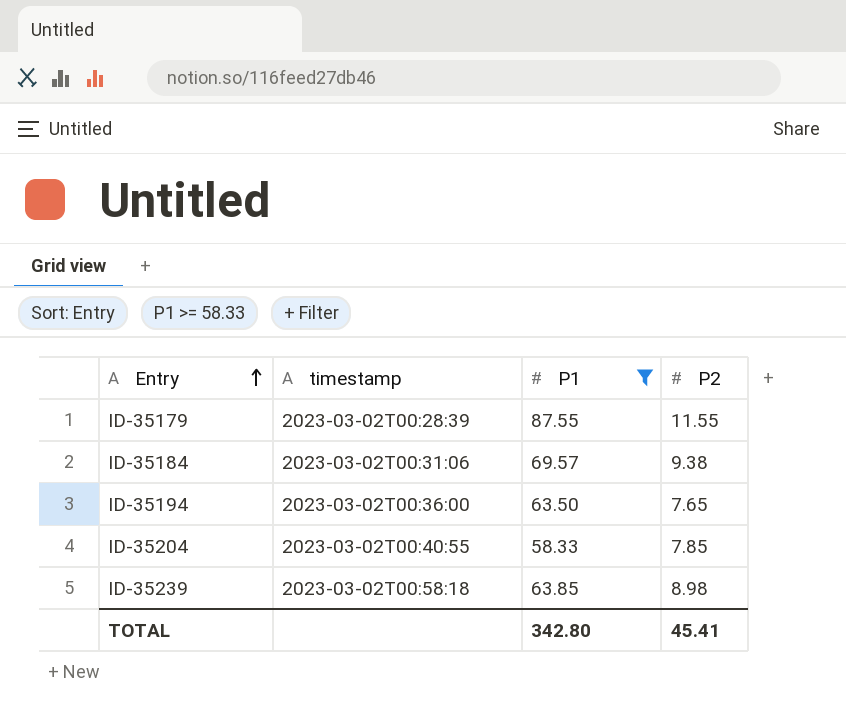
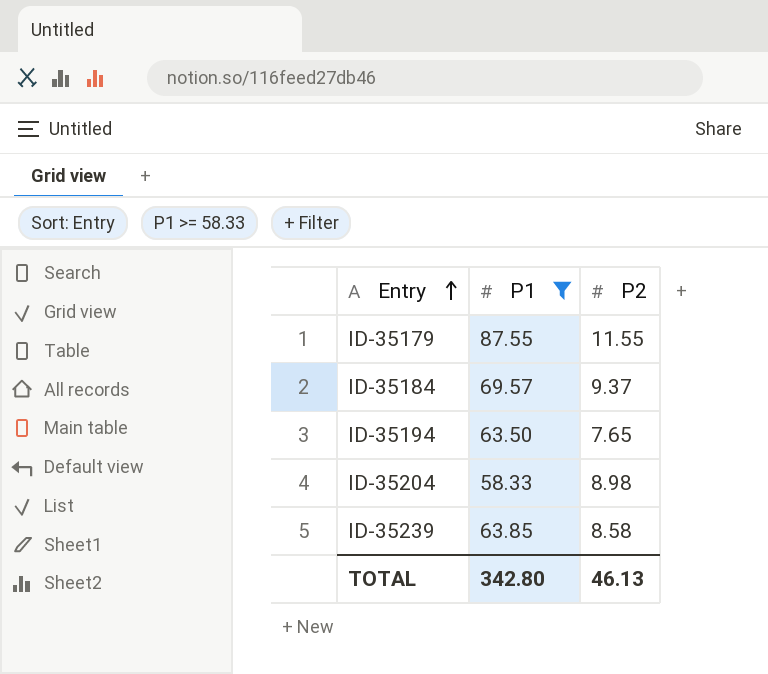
column timestamp | position: 2 -> none
ID-35184 | P2: 9.38 -> 9.37
ID-35204 | P2: 7.85 -> 8.98
ID-35239 | P2: 8.98 -> 8.58
TOTAL | P2: 45.41 -> 46.13

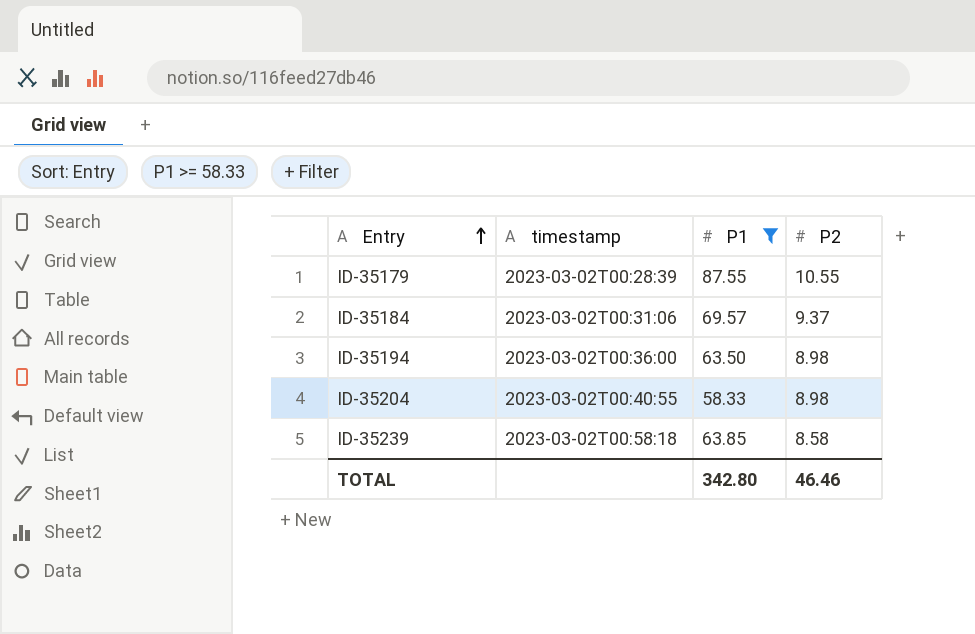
column timestamp | position: none -> 2
ID-35179 | P2: 11.55 -> 10.55
ID-35194 | P2: 7.65 -> 8.98
TOTAL | P2: 46.13 -> 46.46

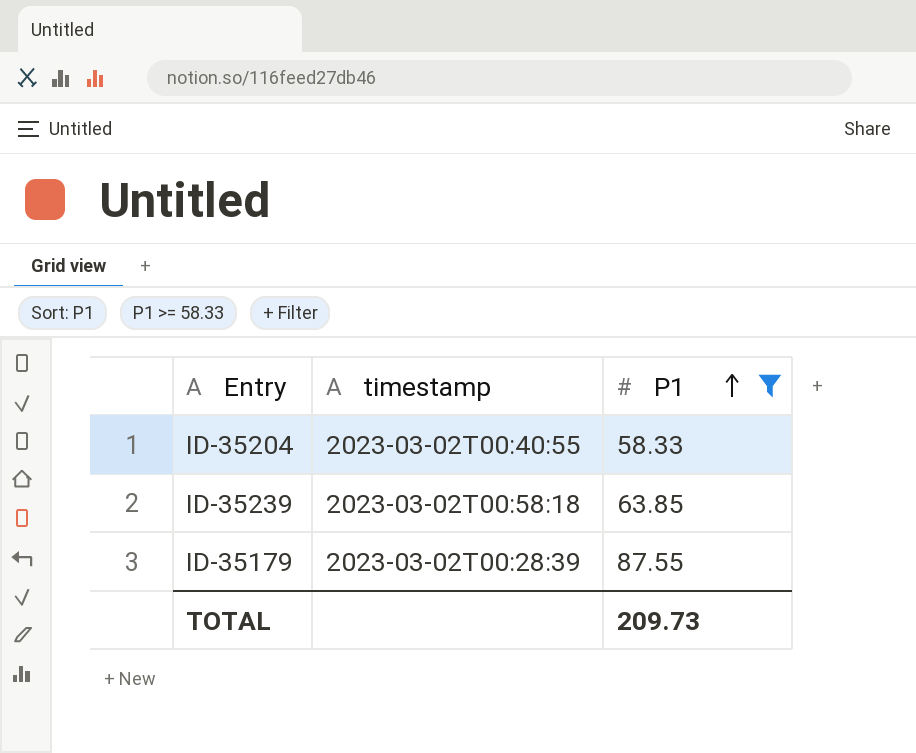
row order: Entry ascending -> P1 ascending
column P2 | position: 4 -> none
row ID-35184: 2023-03-02T00:31:06 | 69.57 | 9.37 -> none
row ID-35194: 2023-03-02T00:36:00 | 63.50 | 8.98 -> none
TOTAL | P1: 342.80 -> 209.73

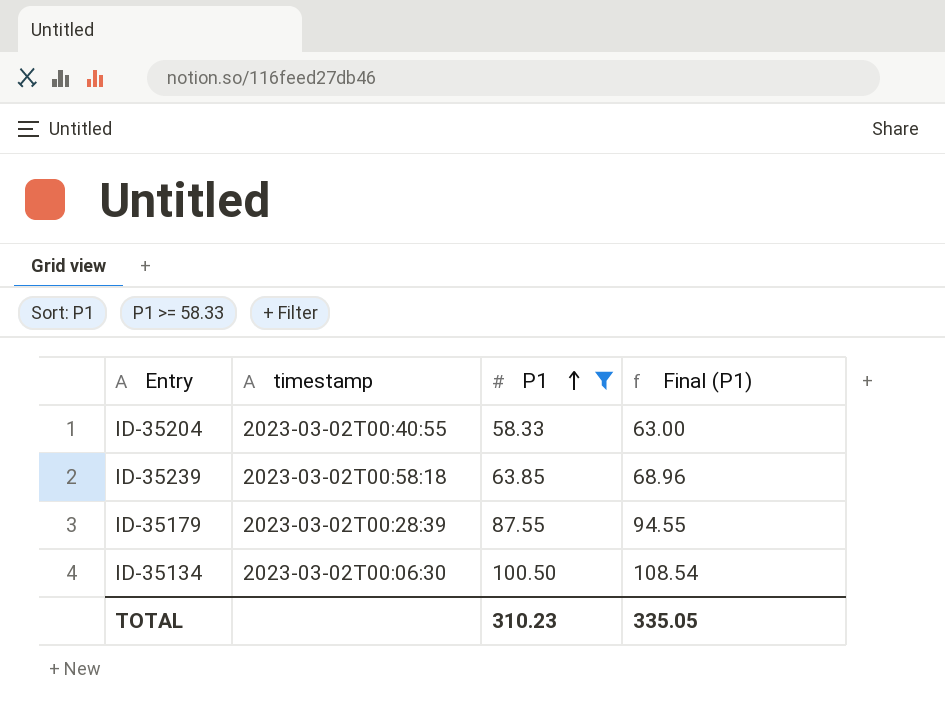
column Final (P1) | formula: none -> [P1] * 1.08
row ID-35134: none -> 2023-03-02T00:06:30 | 100.50 | 108.54
TOTAL | P1: 209.73 -> 310.23

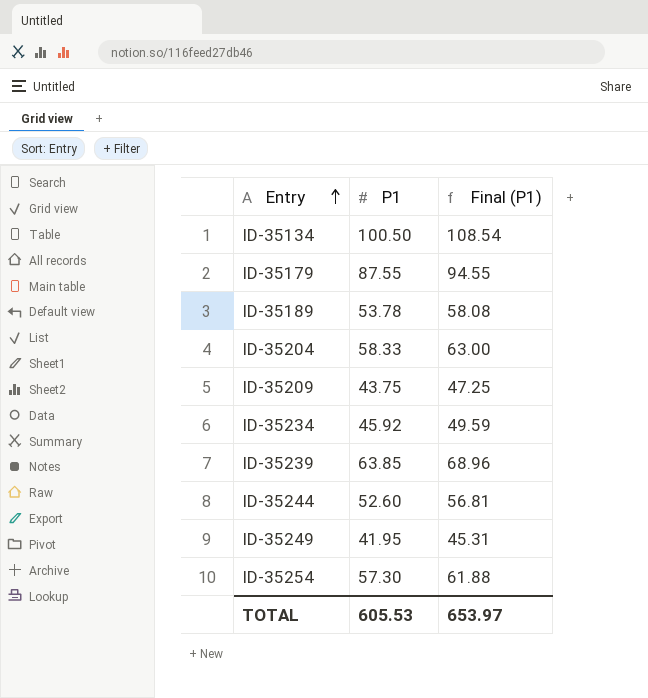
filter: P1 >= 58.33 -> none
row order: P1 ascending -> Entry ascending
column timestamp | position: 2 -> none
TOTAL | P1: 310.23 -> 605.53
TOTAL | Final (P1): 335.05 -> 653.97

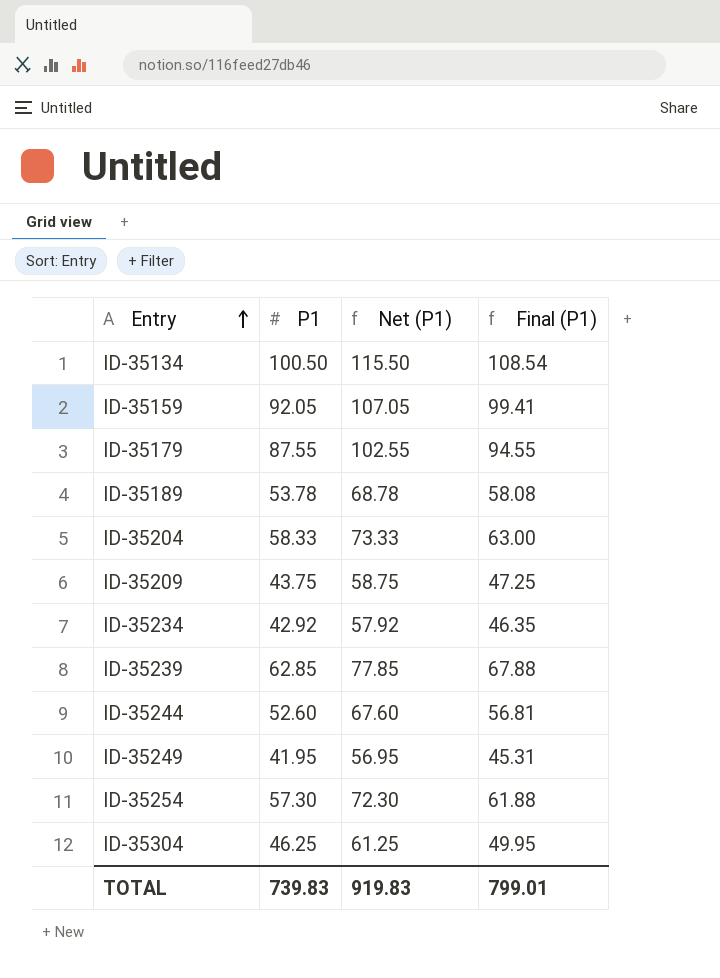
column Net (P1) | formula: none -> [P1] + 15
row ID-35159: none -> 92.05 | 107.05 | 99.41
ID-35234 | P1: 45.92 -> 42.92
ID-35234 | Final (P1): 49.59 -> 46.35
ID-35239 | P1: 63.85 -> 62.85
ID-35239 | Final (P1): 68.96 -> 67.88
row ID-35304: none -> 46.25 | 61.25 | 49.95
TOTAL | P1: 605.53 -> 739.83
TOTAL | Final (P1): 653.97 -> 799.01

